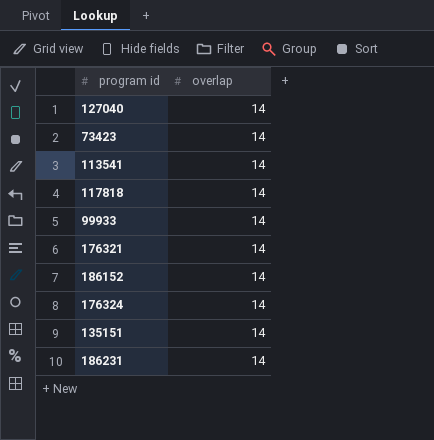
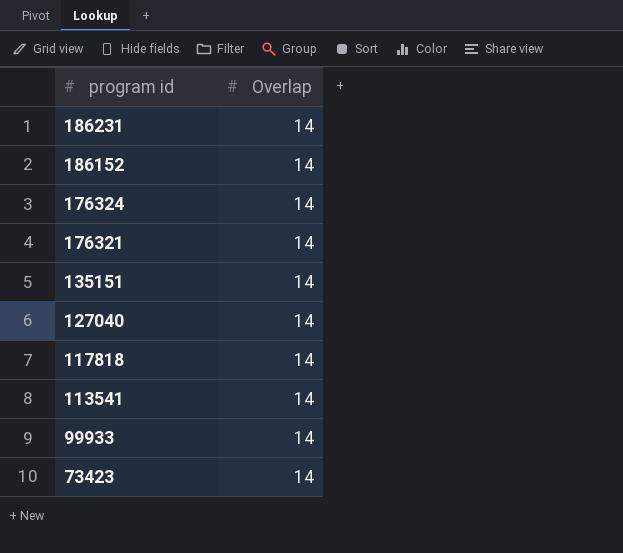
row order: none -> program id descending
column name: overlap -> Overlap

